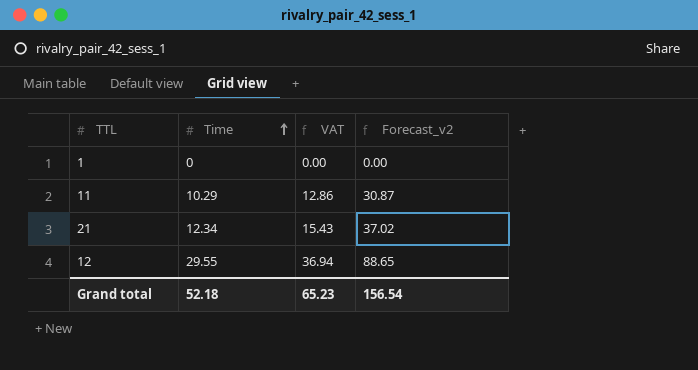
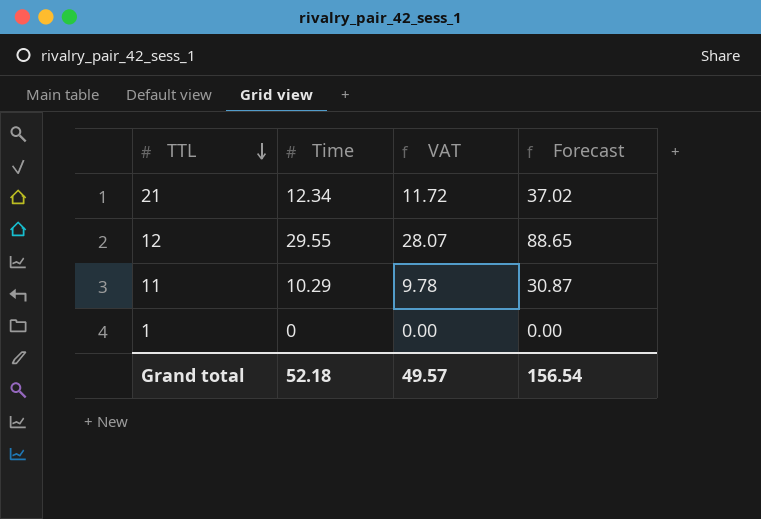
row order: Time ascending -> TTL descending
column VAT | formula: [Time] * 1.25 -> [Time] * 0.95
column name: Forecast_v2 -> Forecast
Grand total | VAT: 65.23 -> 49.57

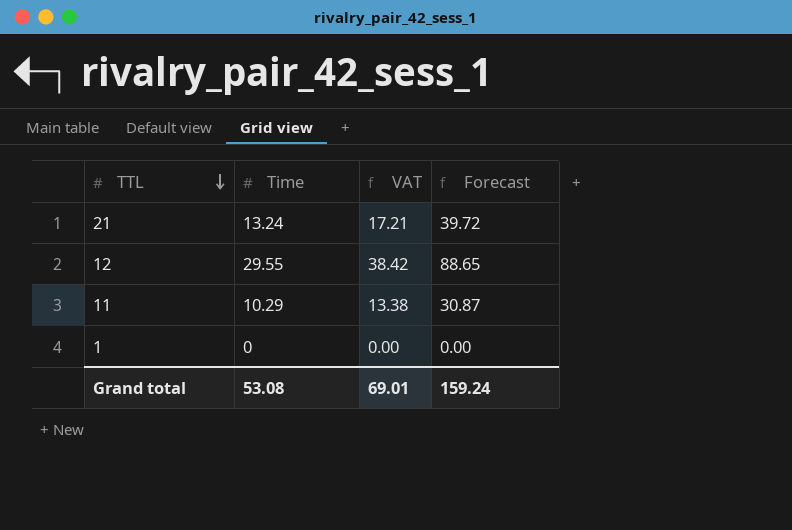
column VAT | formula: [Time] * 0.95 -> [Time] * 1.3
21 | Time: 12.34 -> 13.24
21 | Forecast: 37.02 -> 39.72
Grand total | Time: 52.18 -> 53.08
Grand total | VAT: 49.57 -> 69.01
Grand total | Forecast: 156.54 -> 159.24

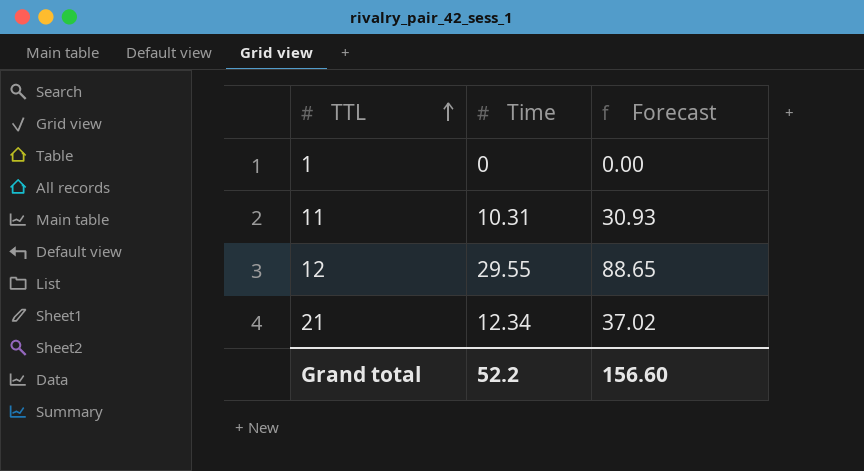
row order: TTL descending -> TTL ascending
column VAT | formula: [Time] * 1.3 -> none
11 | Time: 10.29 -> 10.31
11 | Forecast: 30.87 -> 30.93
21 | Time: 13.24 -> 12.34
21 | Forecast: 39.72 -> 37.02
Grand total | Time: 53.08 -> 52.2
Grand total | Forecast: 159.24 -> 156.60

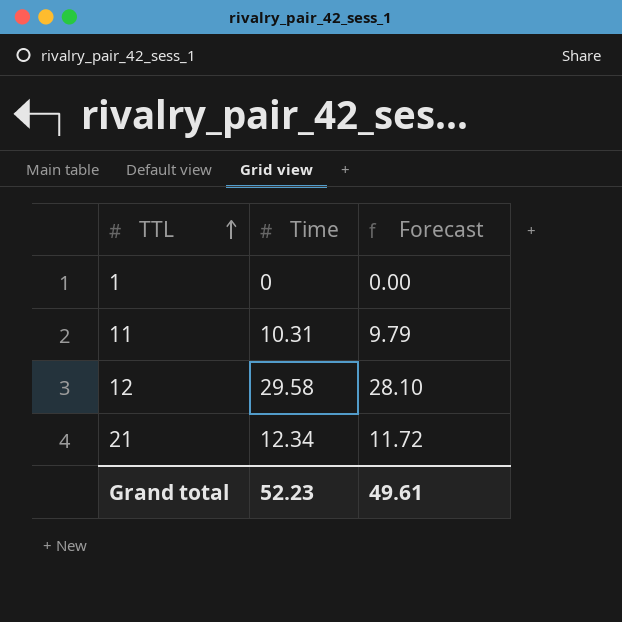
column Forecast | formula: [Time] * 3 -> [Time] * 0.95
12 | Time: 29.55 -> 29.58
Grand total | Time: 52.2 -> 52.23
Grand total | Forecast: 156.60 -> 49.61

